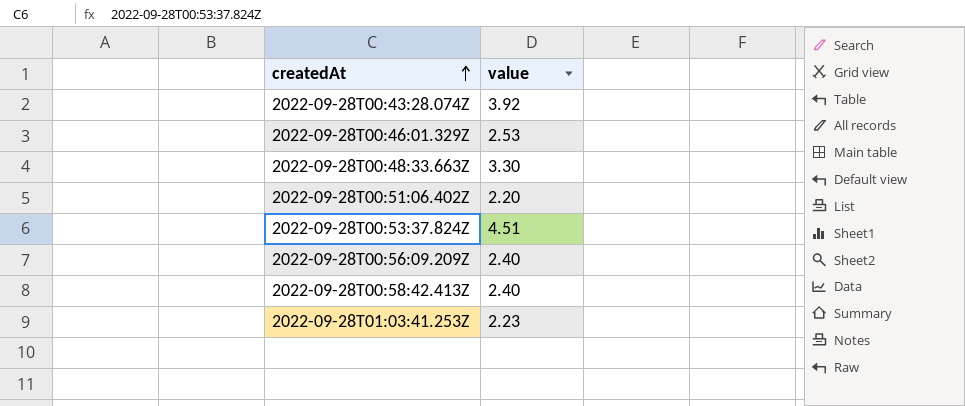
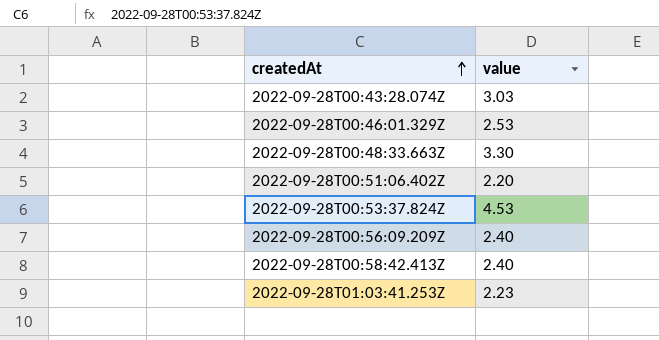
2022-09-28T00:43:28.074Z | value: 3.92 -> 3.03
2022-09-28T00:53:37.824Z | value: 4.51 -> 4.53

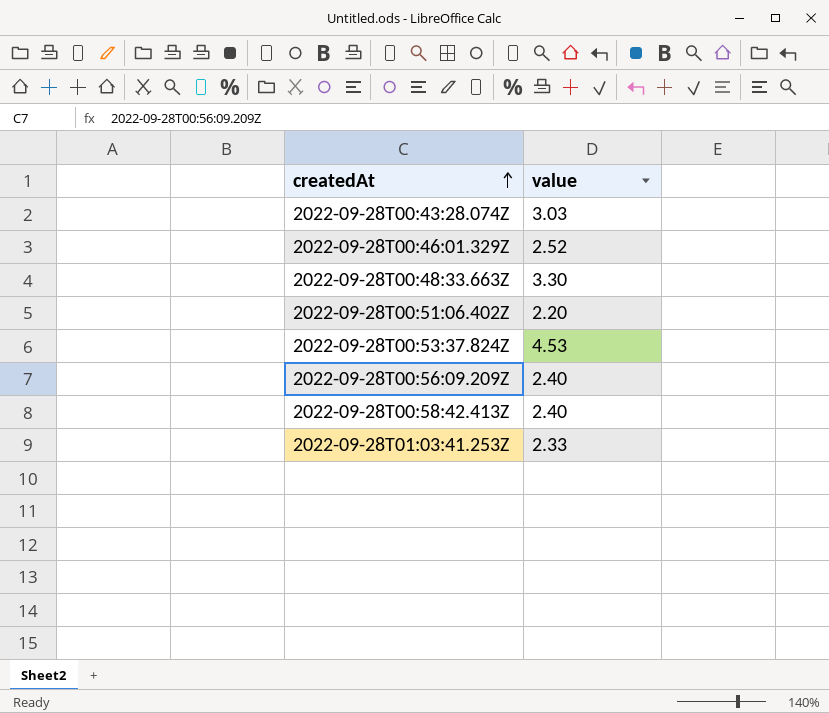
2022-09-28T00:46:01.329Z | value: 2.53 -> 2.52
2022-09-28T01:03:41.253Z | value: 2.23 -> 2.33

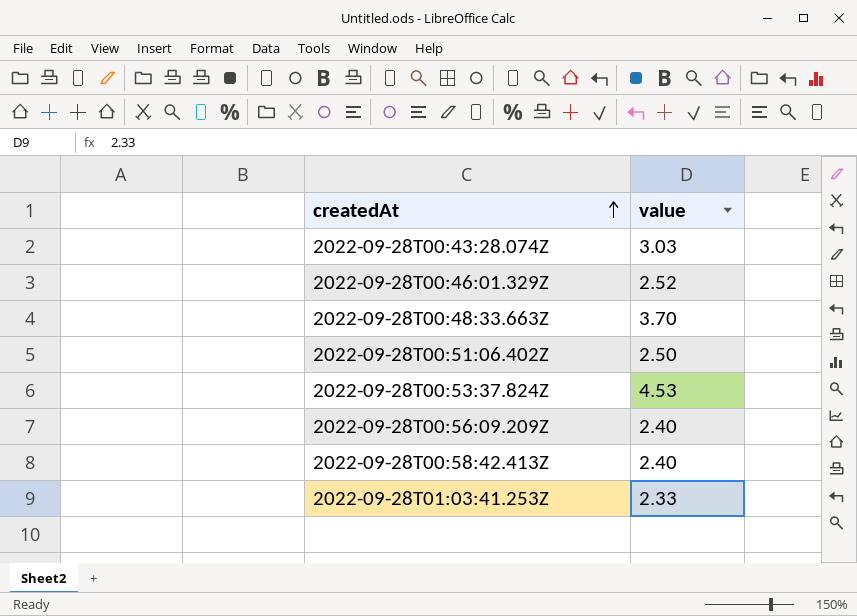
2022-09-28T00:48:33.663Z | value: 3.30 -> 3.70
2022-09-28T00:51:06.402Z | value: 2.20 -> 2.50

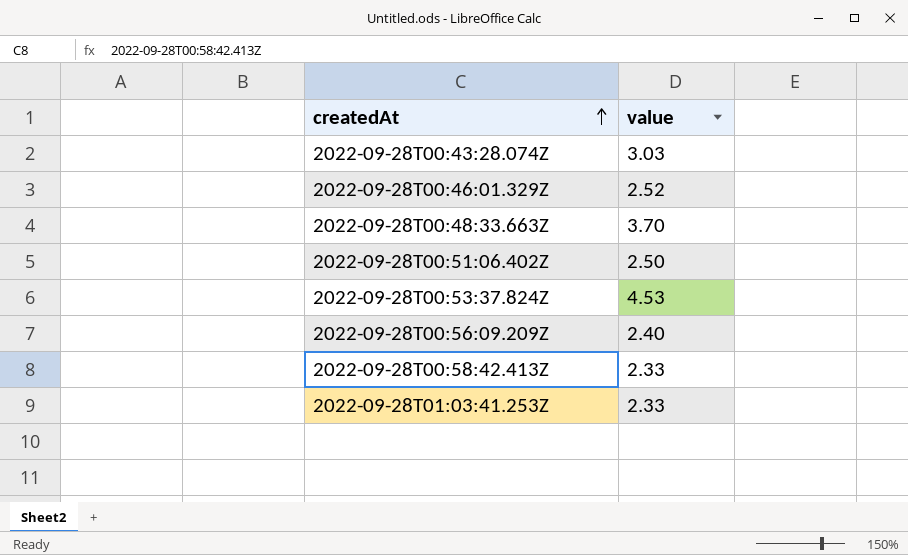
2022-09-28T00:58:42.413Z | value: 2.40 -> 2.33

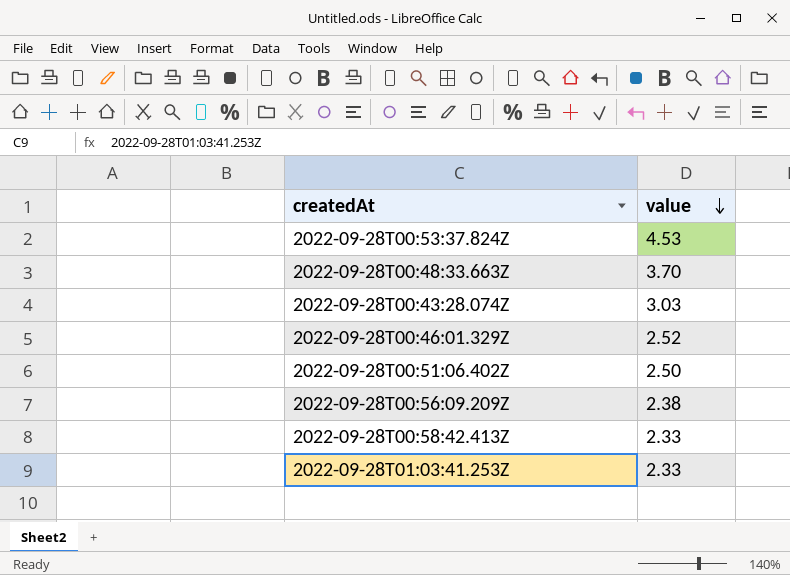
row order: createdAt ascending -> value descending
2022-09-28T00:56:09.209Z | value: 2.40 -> 2.38

